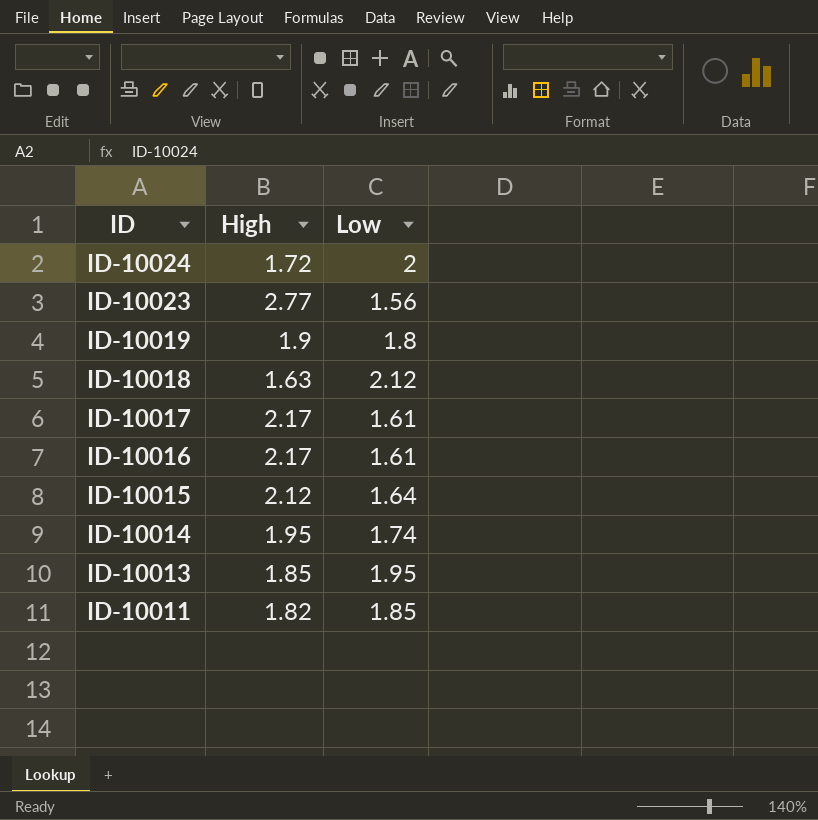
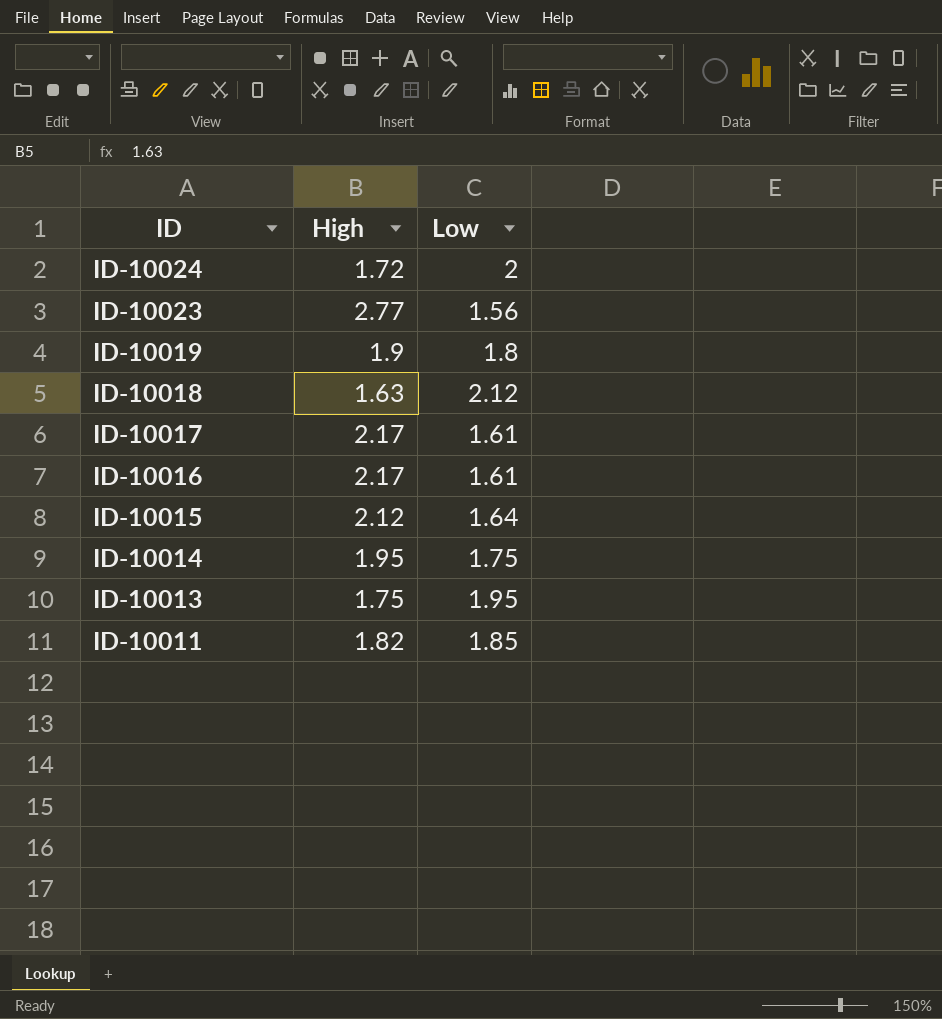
ID-10014 | Low: 1.74 -> 1.75
ID-10013 | High: 1.85 -> 1.75

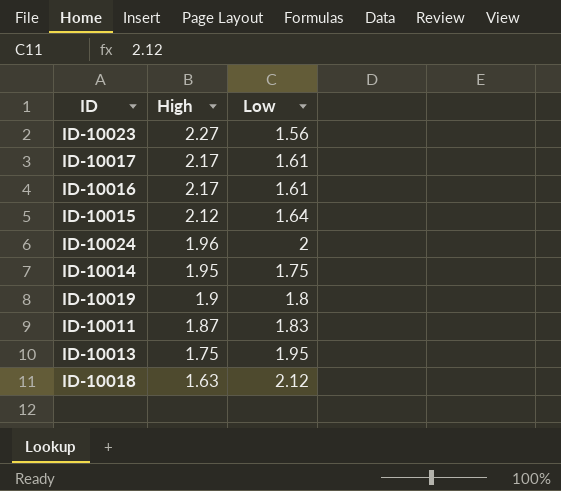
row order: ID descending -> High descending
ID-10023 | High: 2.77 -> 2.27
ID-10024 | High: 1.72 -> 1.96
ID-10011 | High: 1.82 -> 1.87
ID-10011 | Low: 1.85 -> 1.83

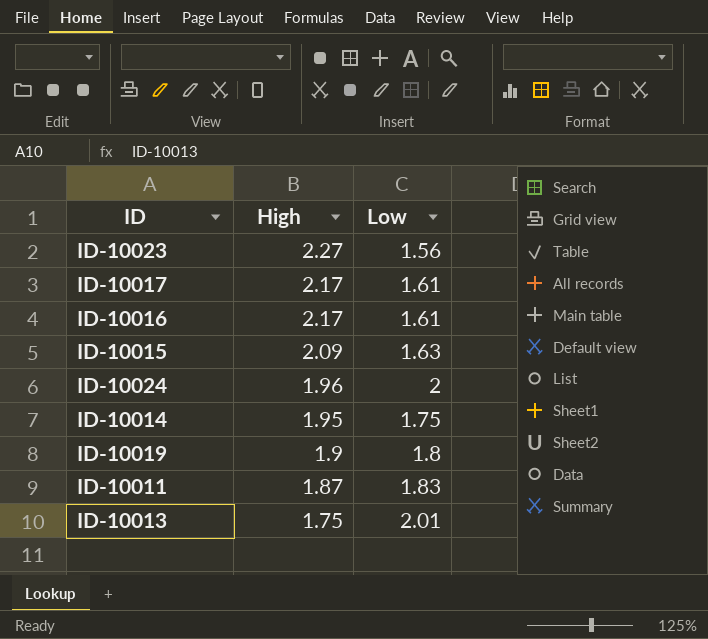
row ID-10018: 1.63 | 2.12 -> none
ID-10015 | High: 2.12 -> 2.09
ID-10015 | Low: 1.64 -> 1.63
ID-10013 | Low: 1.95 -> 2.01

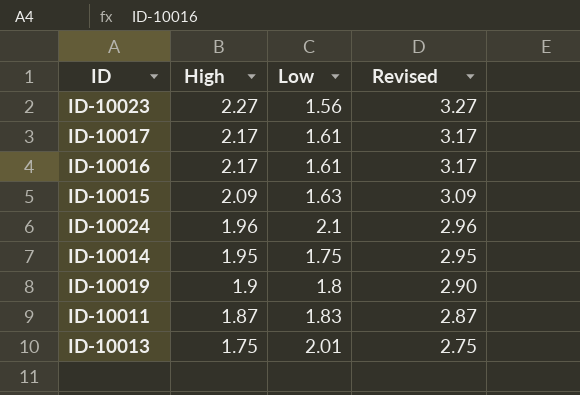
column Revised | formula: none -> [High] + 1
ID-10024 | Low: 2 -> 2.1

